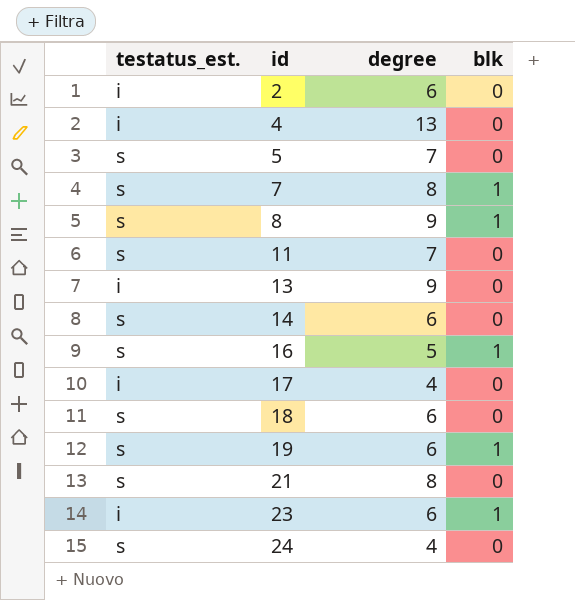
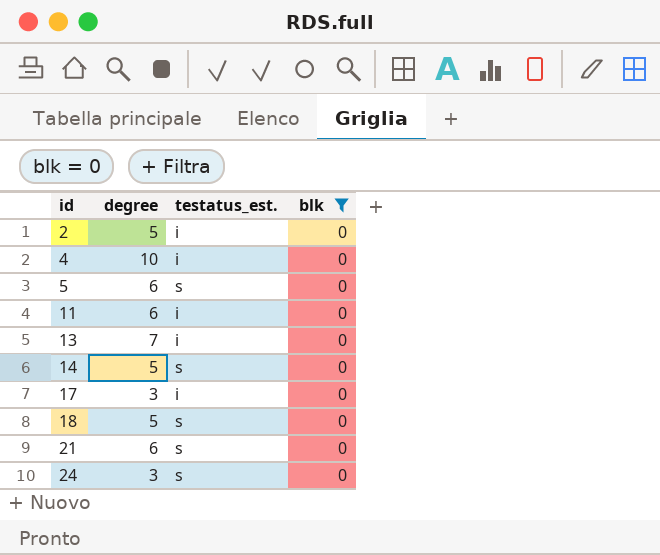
filter: none -> blk = 0
column testatus_est. | position: 1 -> 3
2 | degree: 6 -> 5
4 | degree: 13 -> 10
5 | degree: 7 -> 6
11 | degree: 7 -> 6
11 | testatus_est.: s -> i
13 | degree: 9 -> 7
14 | degree: 6 -> 5
17 | degree: 4 -> 3
18 | degree: 6 -> 5
21 | degree: 8 -> 6
24 | degree: 4 -> 3

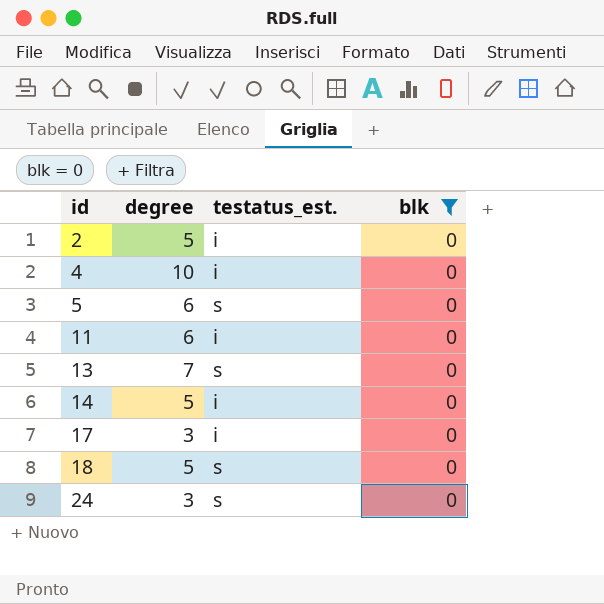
row 21: 6 | s | 0 -> none
13 | testatus_est.: i -> s
14 | testatus_est.: s -> i

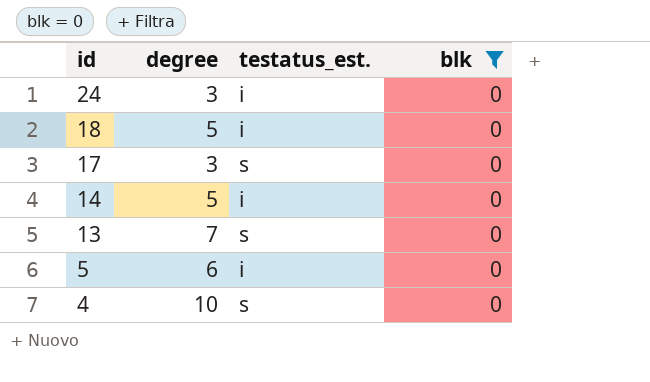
row order: id ascending -> id descending
row 2: 5 | i | 0 -> none
row 11: 6 | i | 0 -> none
24 | testatus_est.: s -> i
18 | testatus_est.: s -> i
17 | testatus_est.: i -> s
5 | testatus_est.: s -> i
4 | testatus_est.: i -> s

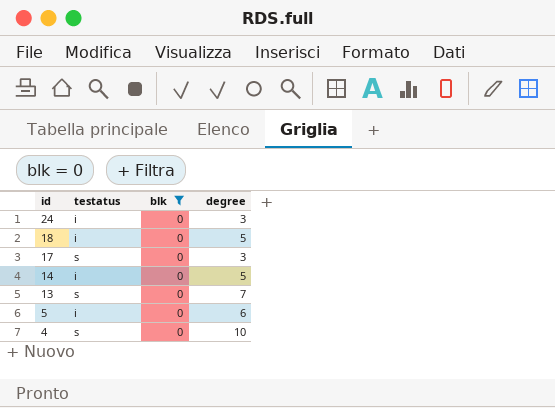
column name: testatus_est. -> testatus
column degree | position: 2 -> 4

